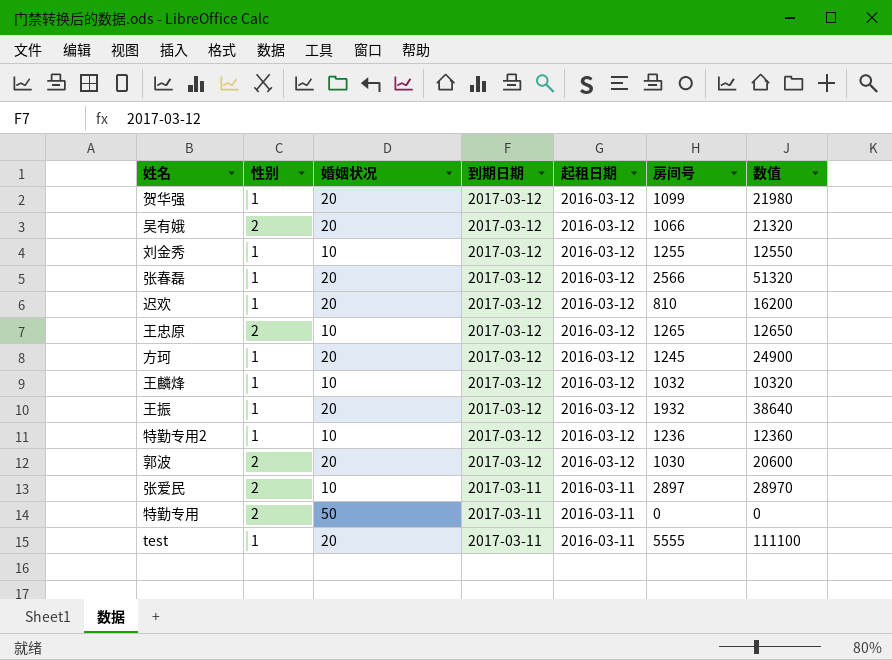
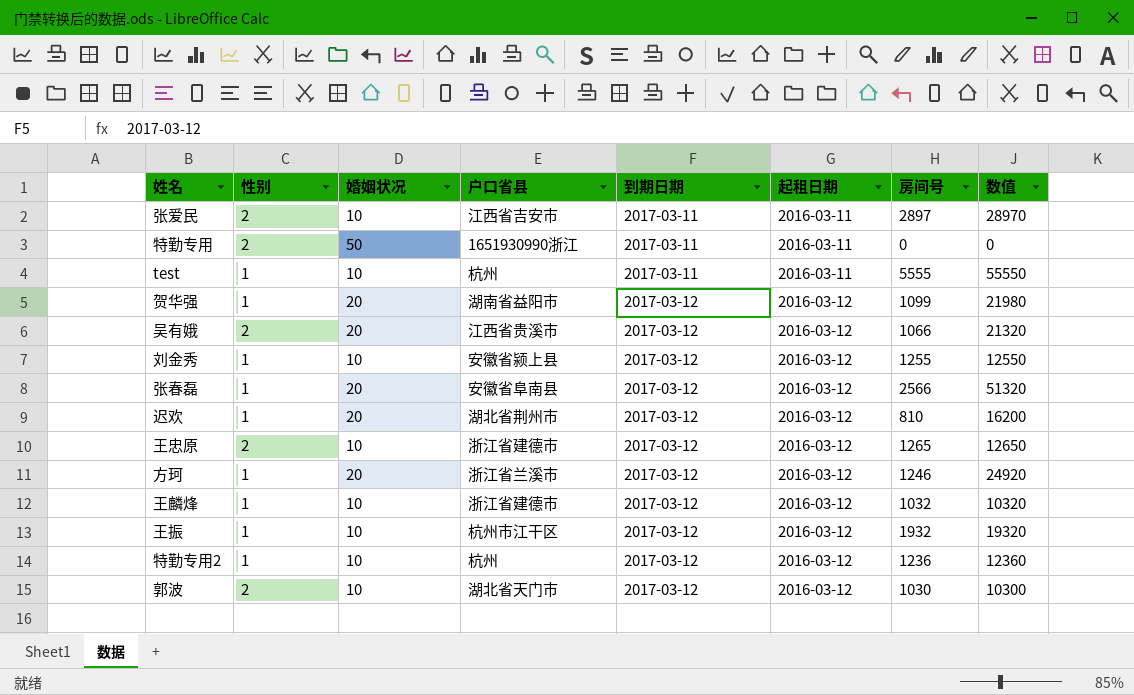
row order: 到期日期 descending -> 到期日期 ascending
column 户口省县 | position: none -> 4
test | 婚姻状况: 20 -> 10
test | 数值: 111100 -> 55550
方珂 | 房间号: 1245 -> 1246
方珂 | 数值: 24900 -> 24920
王振 | 婚姻状况: 20 -> 10
王振 | 数值: 38640 -> 19320
郭波 | 婚姻状况: 20 -> 10
郭波 | 数值: 20600 -> 10300

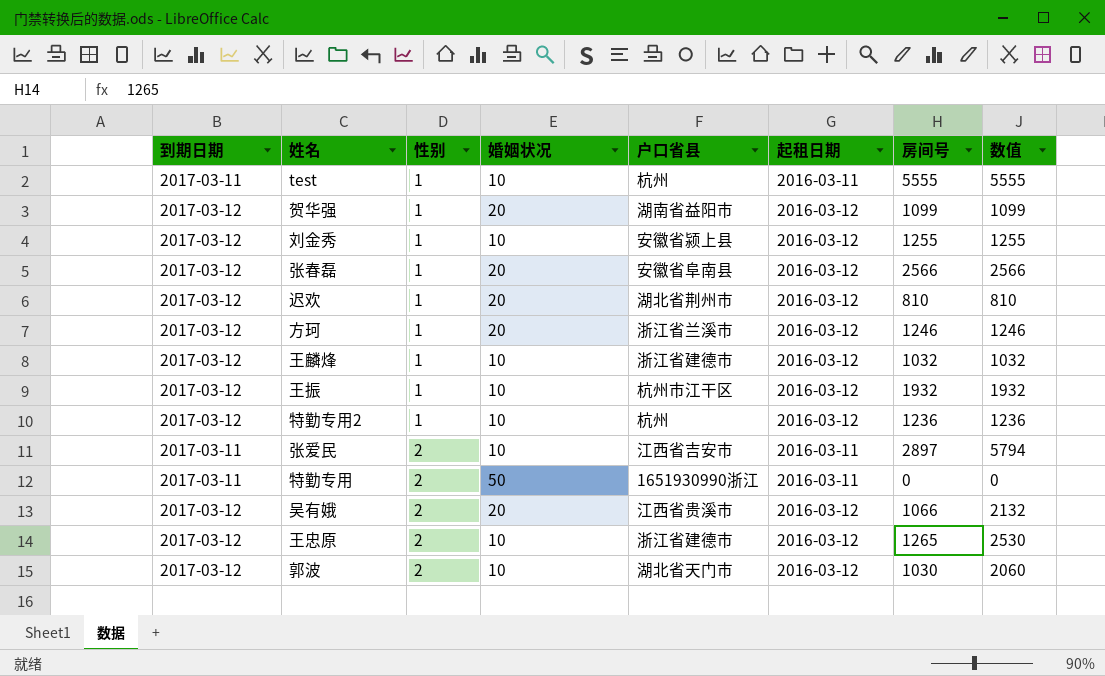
row order: 到期日期 ascending -> 性别 ascending
column 到期日期 | position: 5 -> 1
column 数值 | formula: [婚姻状况] * [房间号] -> [性别] * [房间号]

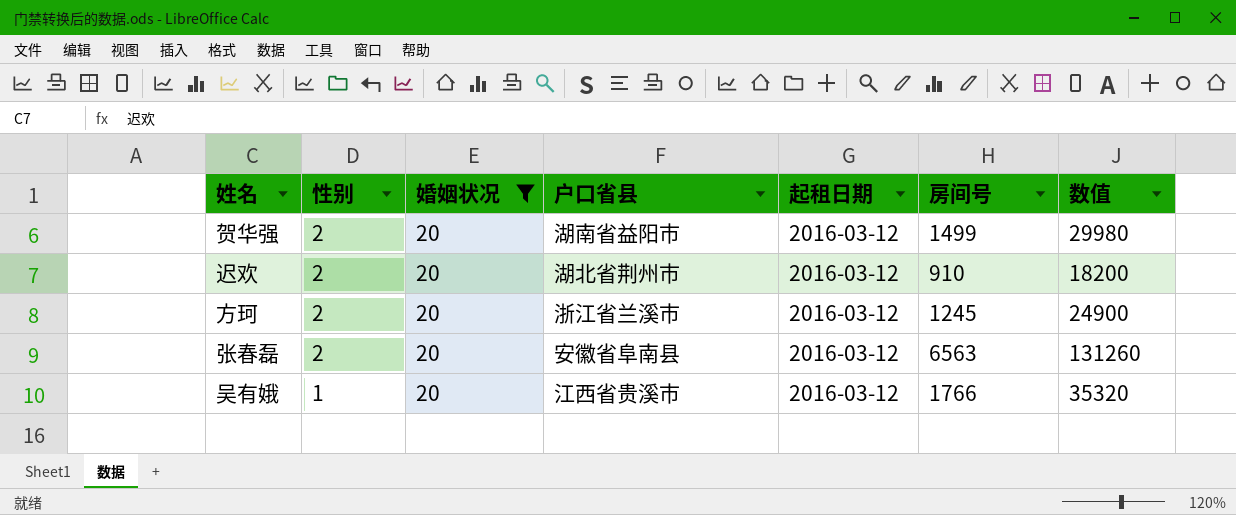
filter: none -> 婚姻状况 = 20
row order: 性别 ascending -> 性别 descending
column 到期日期 | position: 1 -> none
column 数值 | formula: [性别] * [房间号] -> [婚姻状况] * [房间号]
贺华强 | 性别: 1 -> 2
贺华强 | 房间号: 1099 -> 1499
迟欢 | 性别: 1 -> 2
迟欢 | 房间号: 810 -> 910
方珂 | 性别: 1 -> 2
方珂 | 房间号: 1246 -> 1245
张春磊 | 性别: 1 -> 2
张春磊 | 房间号: 2566 -> 6563
吴有娥 | 性别: 2 -> 1
吴有娥 | 房间号: 1066 -> 1766

